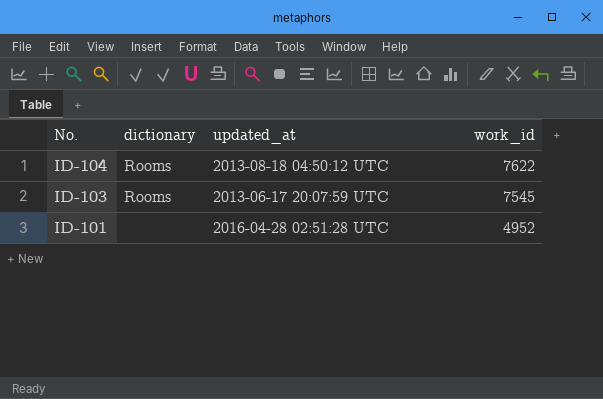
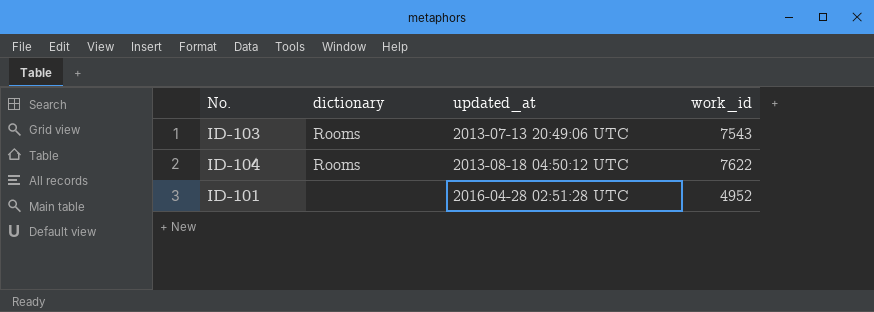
row order: No. descending -> updated_at ascending
ID-103 | updated_at: 2013-06-17 20:07:59 UTC -> 2013-07-13 20:49:06 UTC
ID-103 | work_id: 7545 -> 7543

